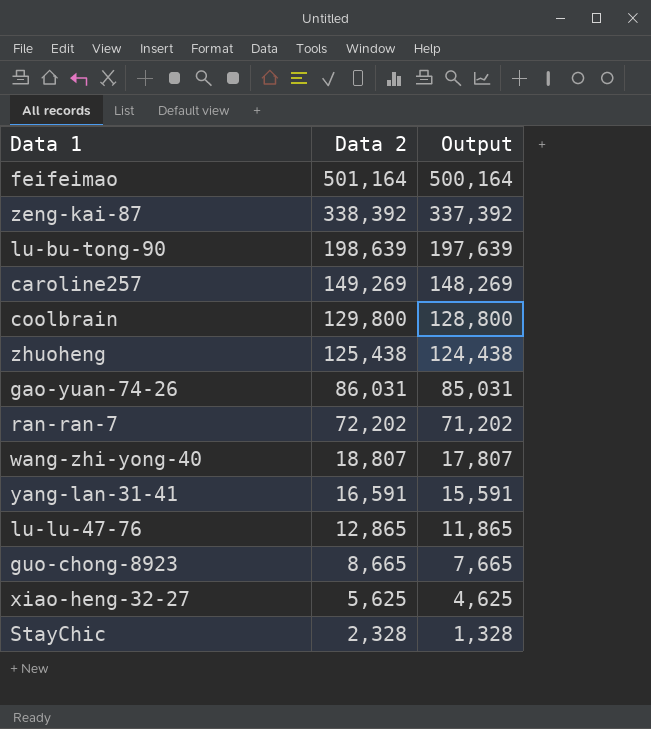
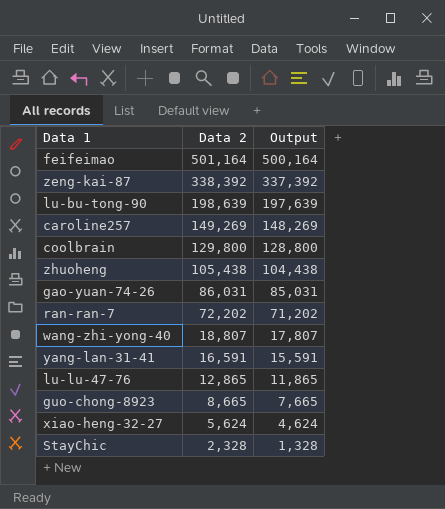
zhuoheng | Data 2: 125,438 -> 105,438
zhuoheng | Output: 124,438 -> 104,438
xiao-heng-32-27 | Data 2: 5,625 -> 5,624
xiao-heng-32-27 | Output: 4,625 -> 4,624

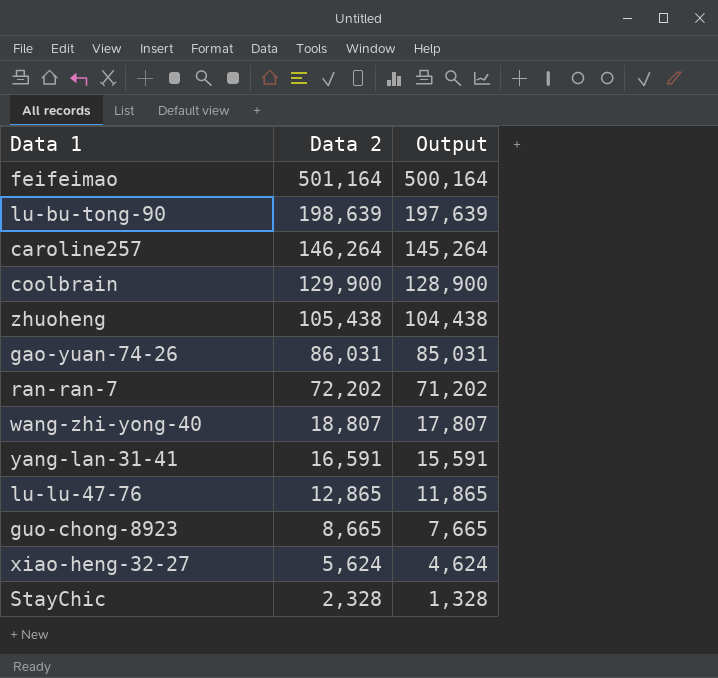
row zeng-kai-87: 338,392 | 337,392 -> none
caroline257 | Data 2: 149,269 -> 146,264
caroline257 | Output: 148,269 -> 145,264
coolbrain | Data 2: 129,800 -> 129,900
coolbrain | Output: 128,800 -> 128,900

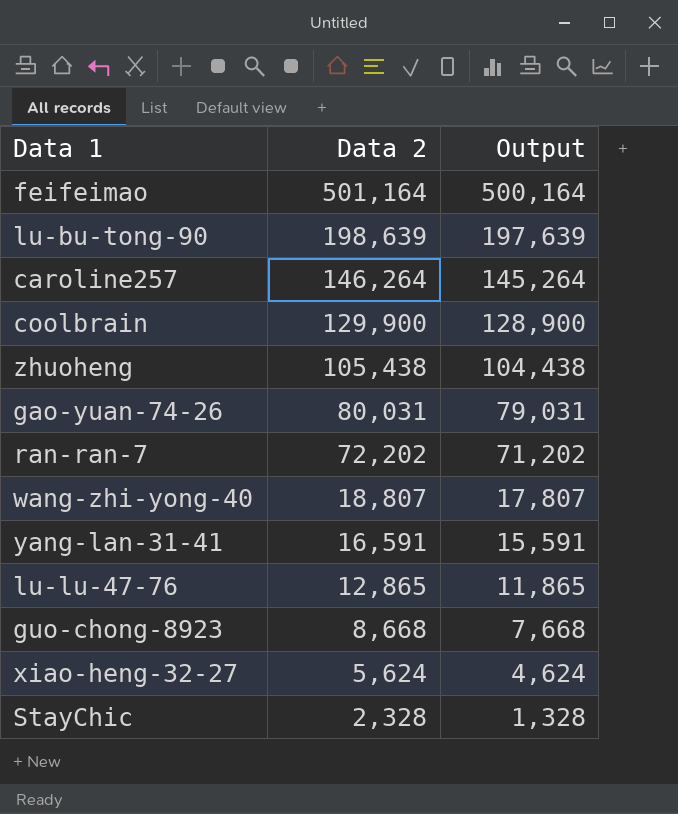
gao-yuan-74-26 | Data 2: 86,031 -> 80,031
gao-yuan-74-26 | Output: 85,031 -> 79,031
guo-chong-8923 | Data 2: 8,665 -> 8,668
guo-chong-8923 | Output: 7,665 -> 7,668

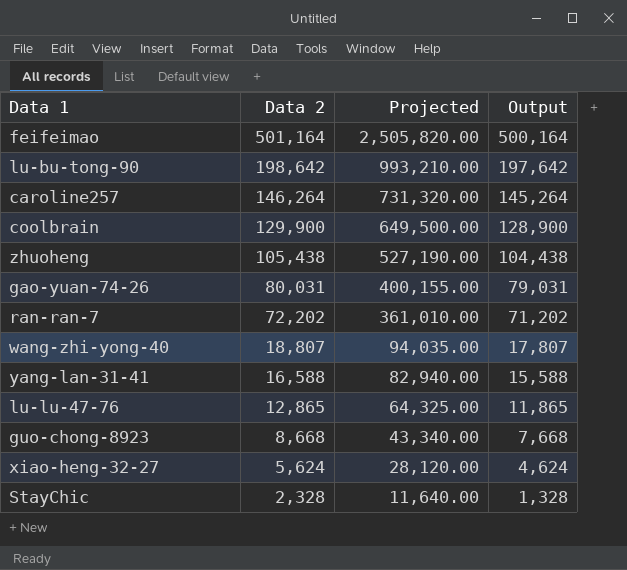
column Projected | formula: none -> [Data 2] * 5
lu-bu-tong-90 | Data 2: 198,639 -> 198,642
lu-bu-tong-90 | Output: 197,639 -> 197,642
yang-lan-31-41 | Data 2: 16,591 -> 16,588
yang-lan-31-41 | Output: 15,591 -> 15,588

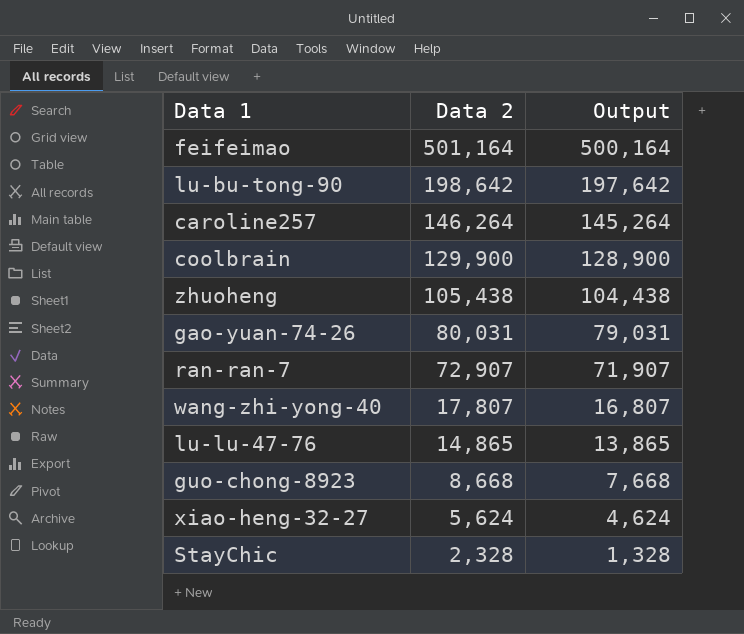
column Projected | formula: [Data 2] * 5 -> none
row yang-lan-31-41: 16,588 | 82,940.00 | 15,588 -> none
ran-ran-7 | Data 2: 72,202 -> 72,907
ran-ran-7 | Output: 71,202 -> 71,907
wang-zhi-yong-40 | Data 2: 18,807 -> 17,807
wang-zhi-yong-40 | Output: 17,807 -> 16,807
lu-lu-47-76 | Data 2: 12,865 -> 14,865
lu-lu-47-76 | Output: 11,865 -> 13,865

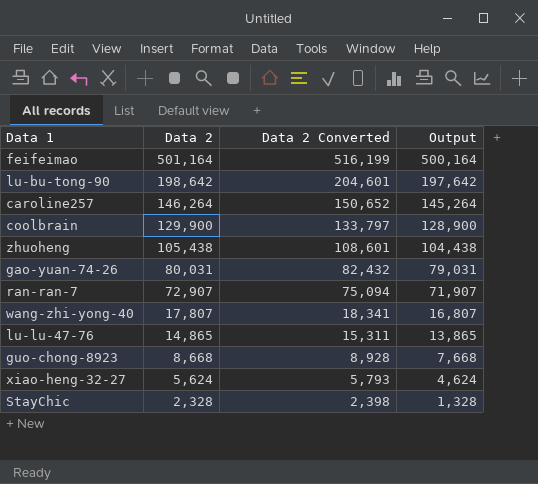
column Data 2 Converted | formula: none -> [Data 2] * 1.03

